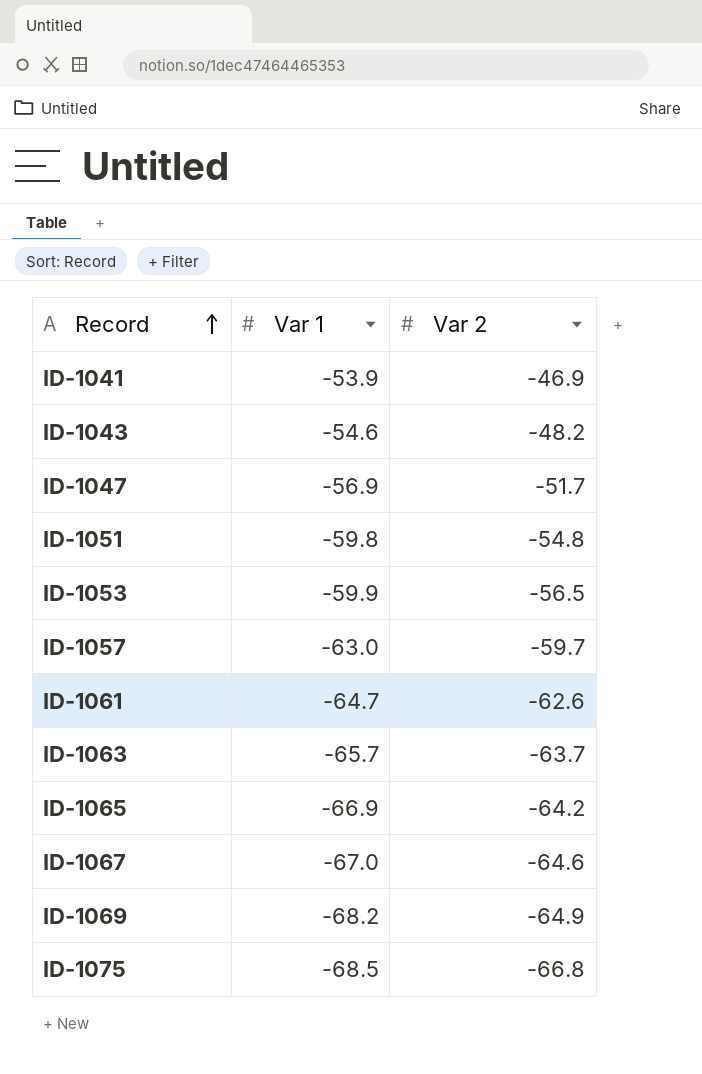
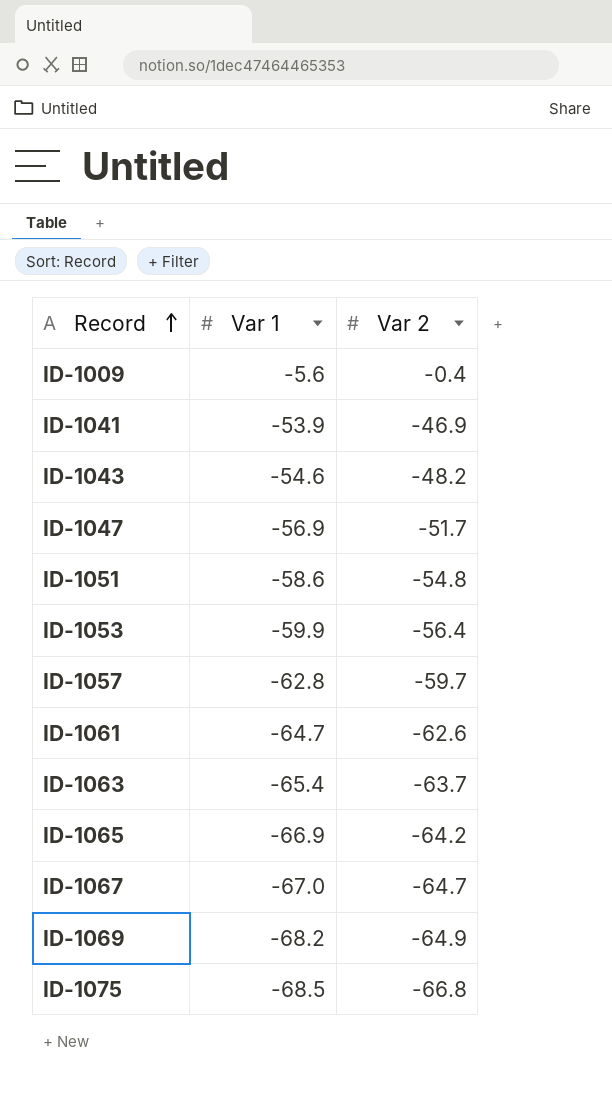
row ID-1009: none -> -5.6 | -0.4
ID-1051 | Var 1: -59.8 -> -58.6
ID-1053 | Var 2: -56.5 -> -56.4
ID-1057 | Var 1: -63.0 -> -62.8
ID-1063 | Var 1: -65.7 -> -65.4
ID-1067 | Var 2: -64.6 -> -64.7

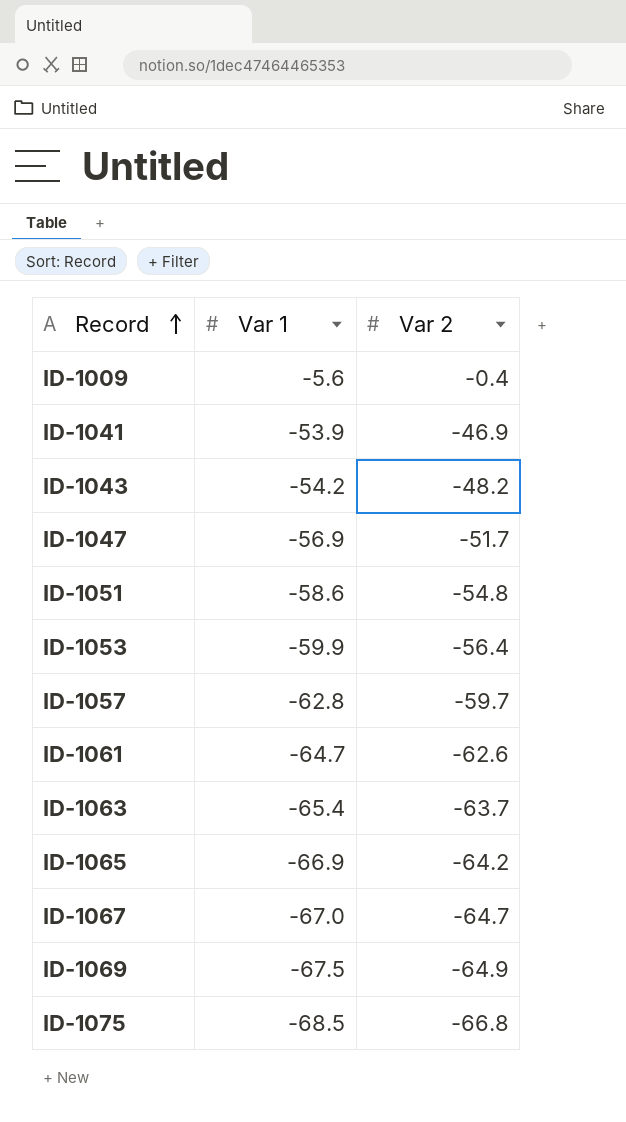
ID-1043 | Var 1: -54.6 -> -54.2
ID-1069 | Var 1: -68.2 -> -67.5

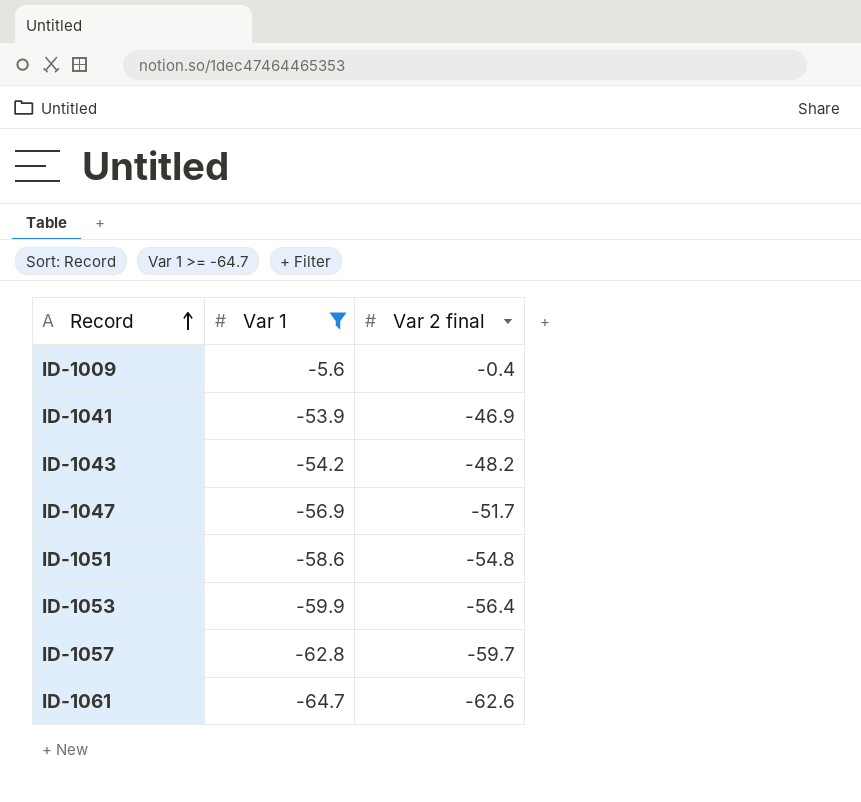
filter: none -> Var 1 >= -64.7
column name: Var 2 -> Var 2 final

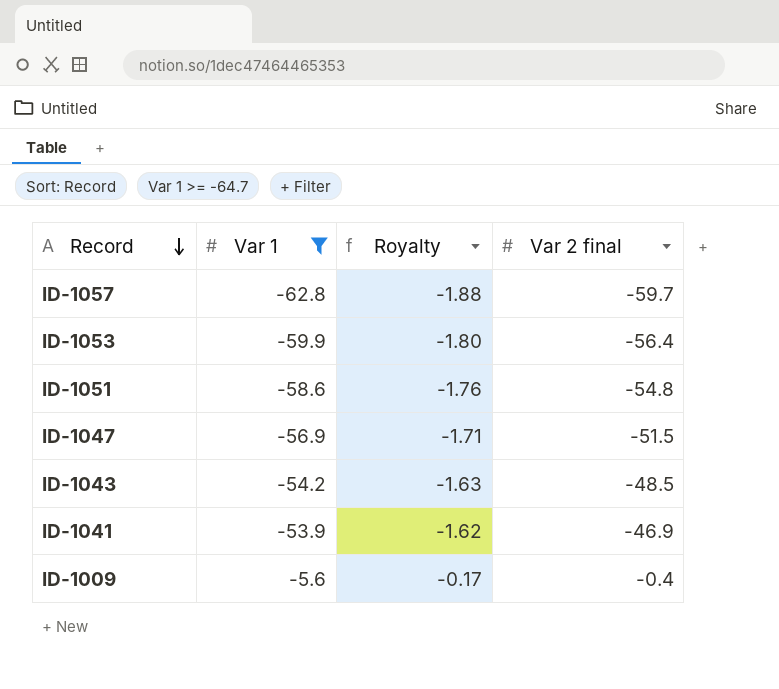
row order: Record ascending -> Record descending
column Royalty | formula: none -> [Var 1] * 0.03
row ID-1061: -64.7 | -62.6 -> none
ID-1047 | Var 2 final: -51.7 -> -51.5
ID-1043 | Var 2 final: -48.2 -> -48.5

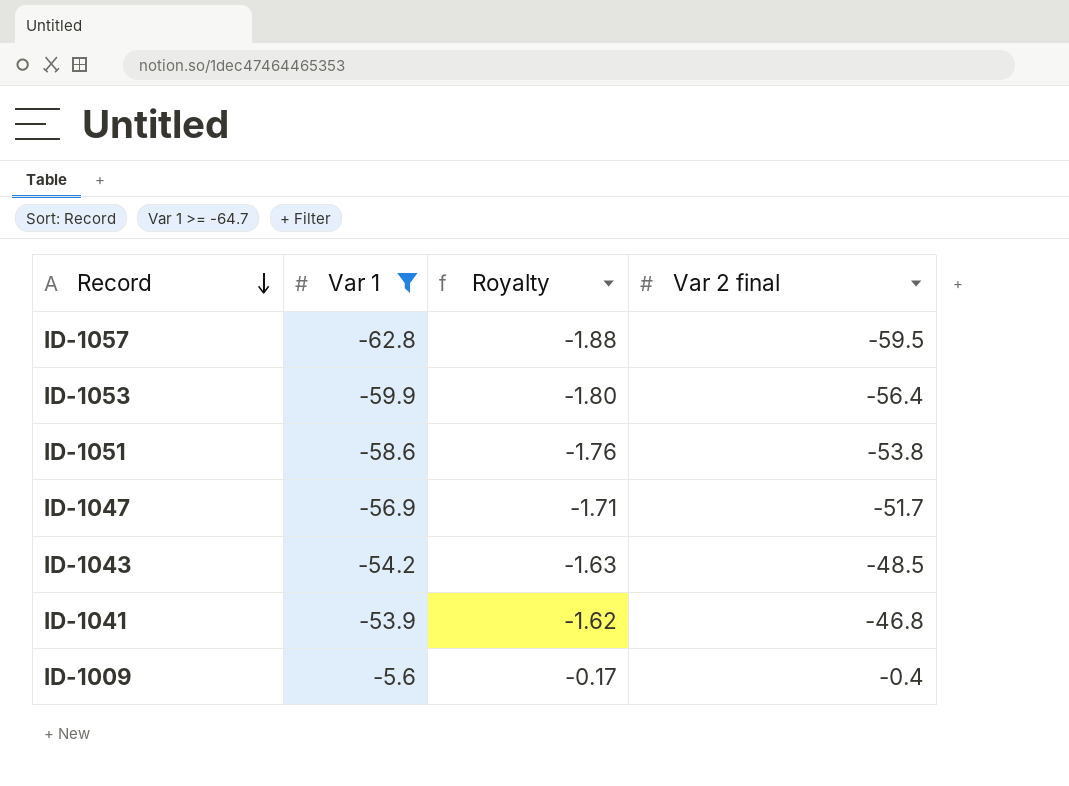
ID-1057 | Var 2 final: -59.7 -> -59.5
ID-1051 | Var 2 final: -54.8 -> -53.8
ID-1047 | Var 2 final: -51.5 -> -51.7
ID-1041 | Var 2 final: -46.9 -> -46.8

